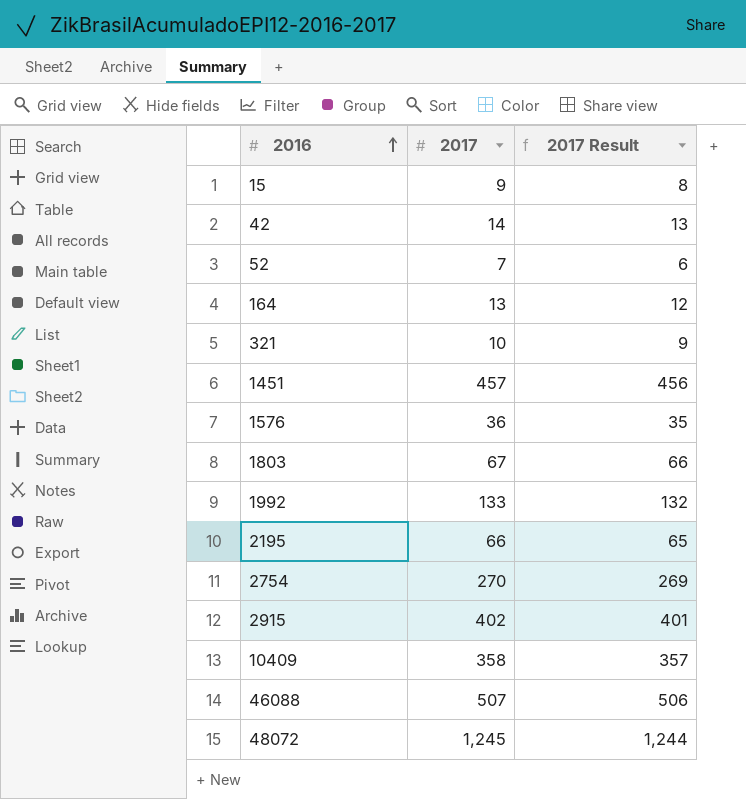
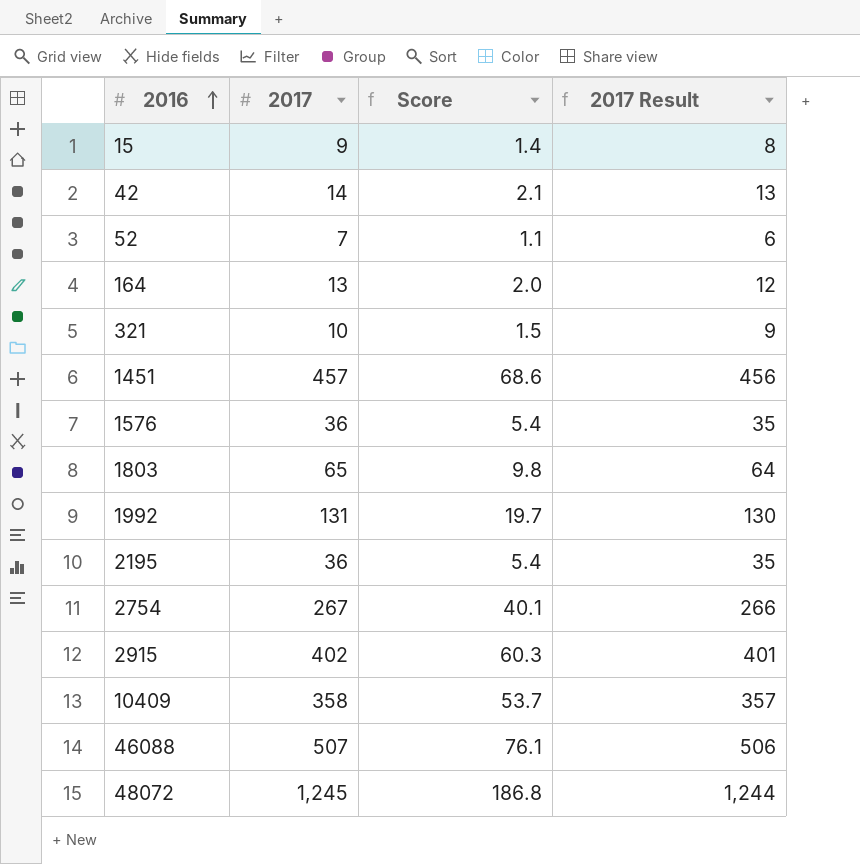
column Score | formula: none -> [2017] * 0.15
1803 | 2017: 67 -> 65
1803 | 2017 Result: 66 -> 64
1992 | 2017: 133 -> 131
1992 | 2017 Result: 132 -> 130
2195 | 2017: 66 -> 36
2195 | 2017 Result: 65 -> 35
2754 | 2017: 270 -> 267
2754 | 2017 Result: 269 -> 266

